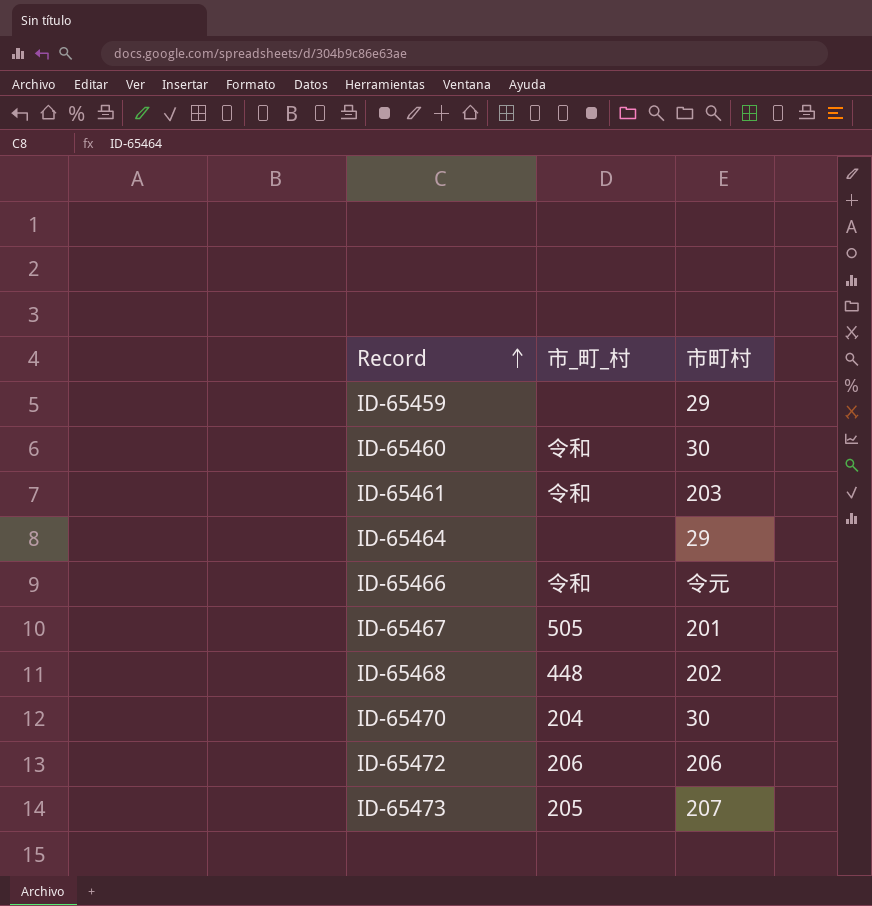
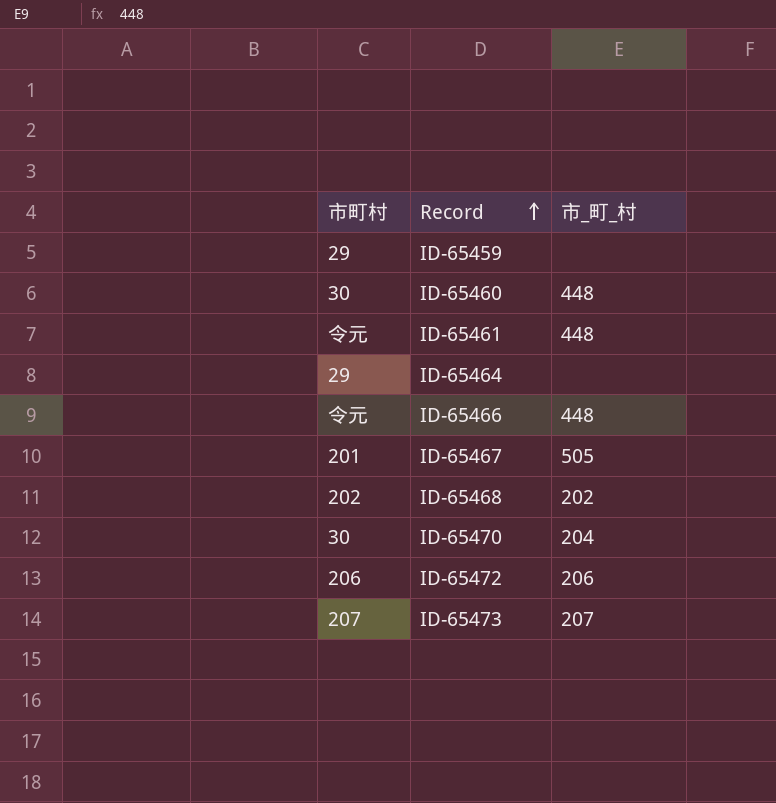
column 市町村 | position: 3 -> 1
ID-65460 | 市_町_村: 令和 -> 448
ID-65461 | 市町村: 203 -> 令元
ID-65461 | 市_町_村: 令和 -> 448
ID-65466 | 市_町_村: 令和 -> 448
ID-65468 | 市_町_村: 448 -> 202
ID-65473 | 市_町_村: 205 -> 207

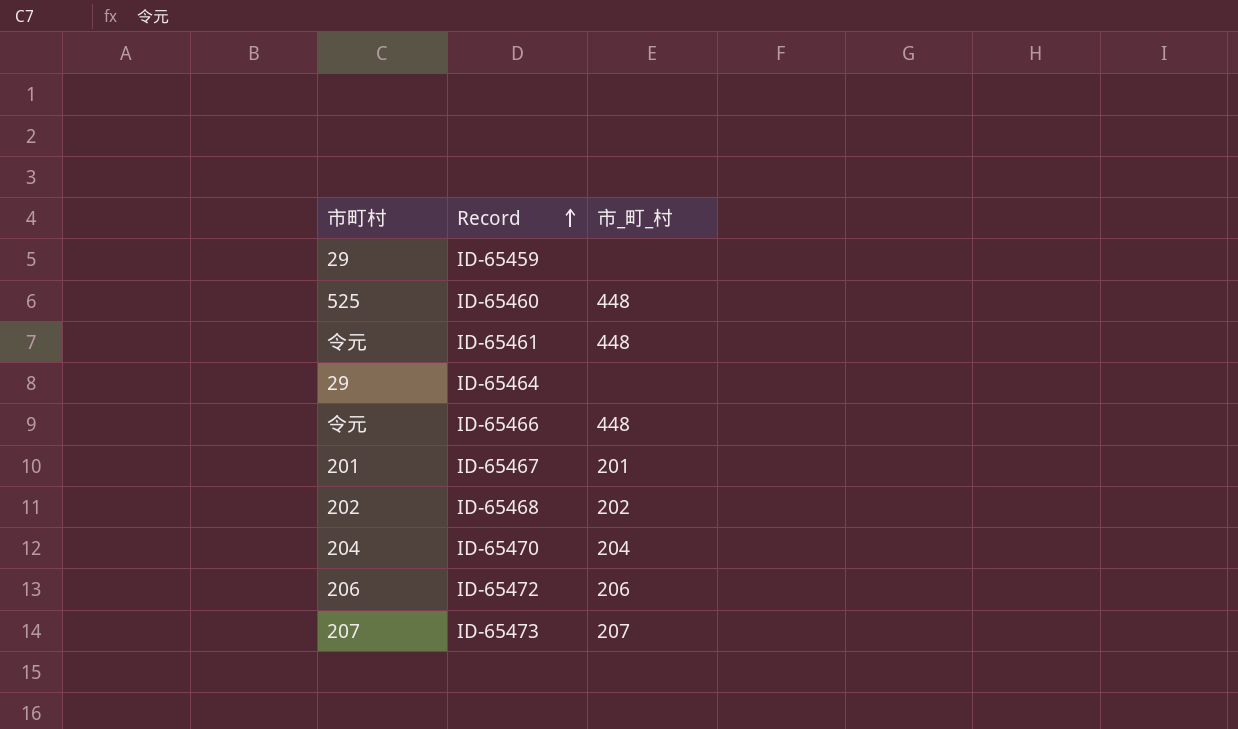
ID-65460 | 市町村: 30 -> 525
ID-65467 | 市_町_村: 505 -> 201
ID-65470 | 市町村: 30 -> 204

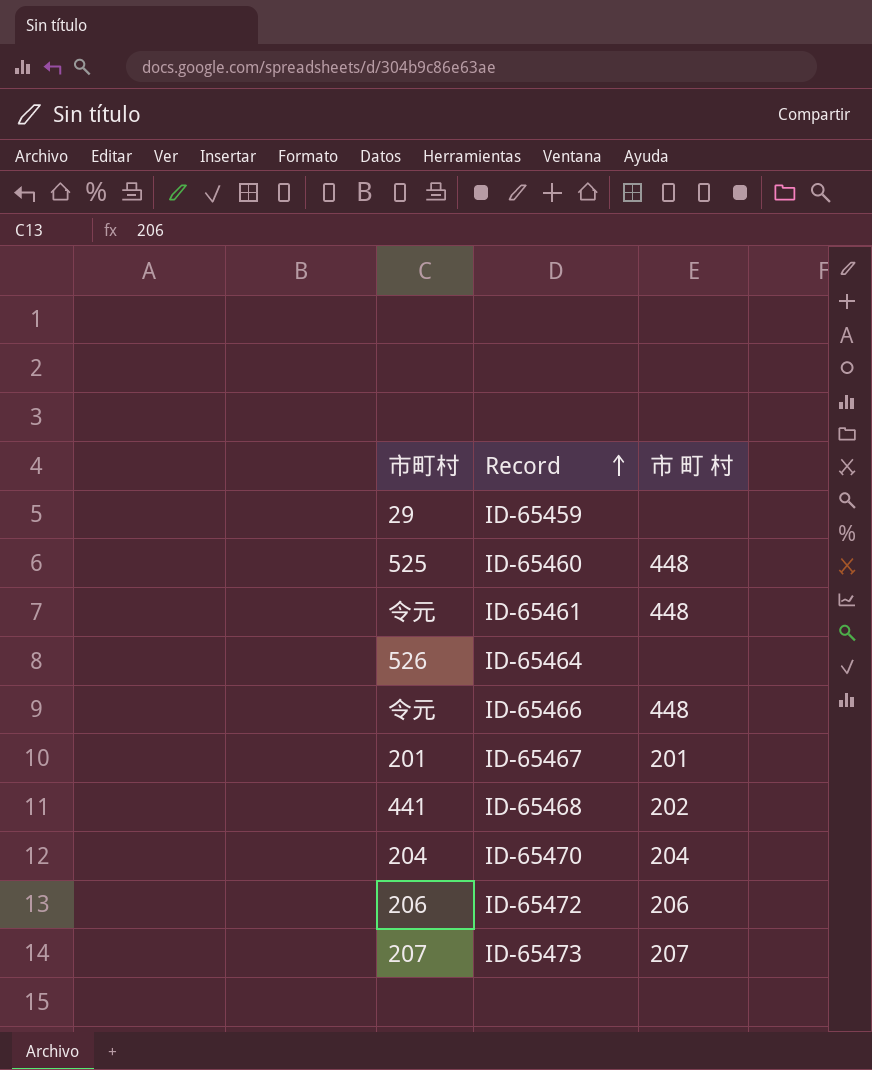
column name: 市_町_村 -> 市 町 村
ID-65464 | 市町村: 29 -> 526
ID-65468 | 市町村: 202 -> 441

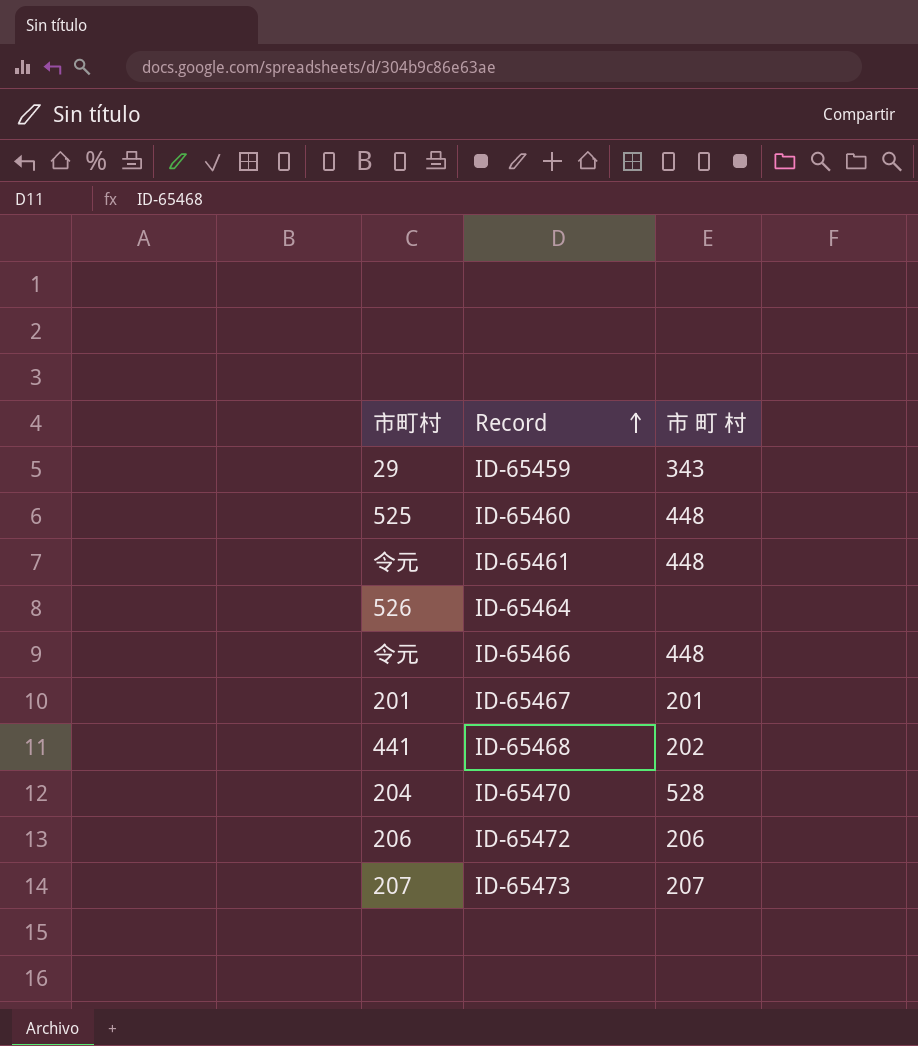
ID-65459 | 市 町 村: none -> 343
ID-65470 | 市 町 村: 204 -> 528

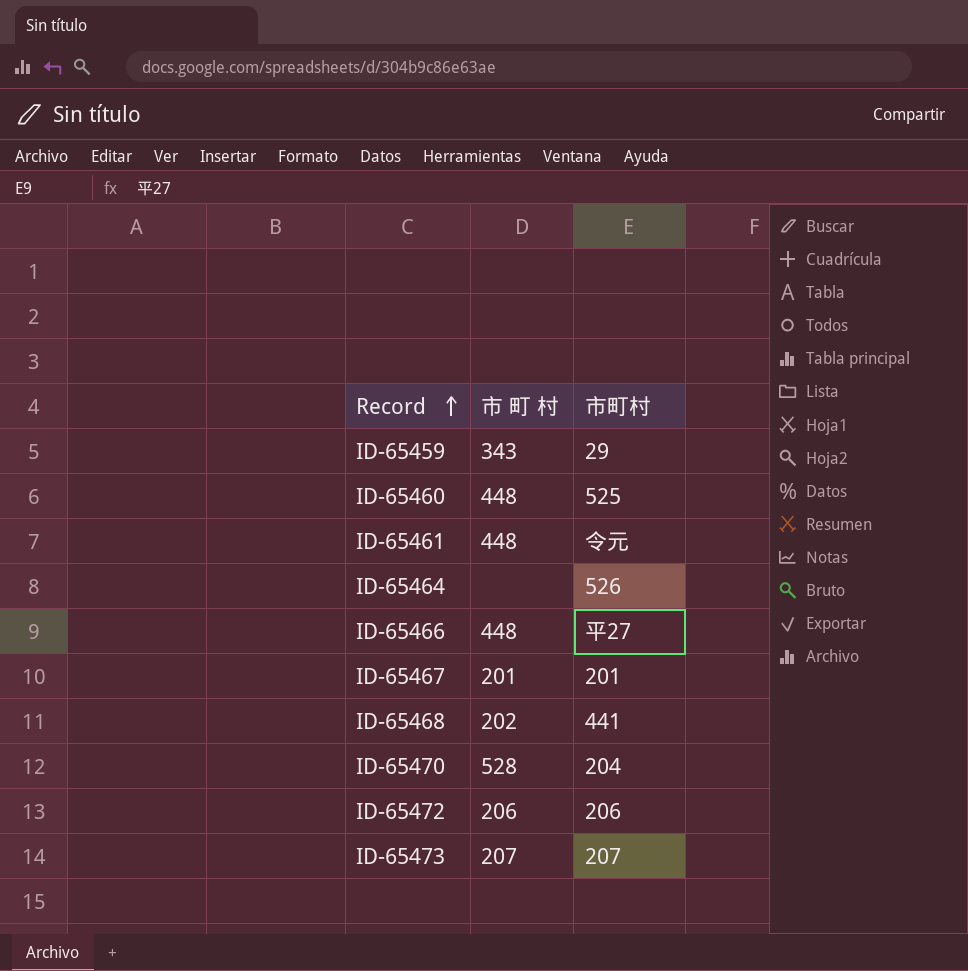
column 市町村 | position: 1 -> 3
ID-65466 | 市町村: 令元 -> 平27

